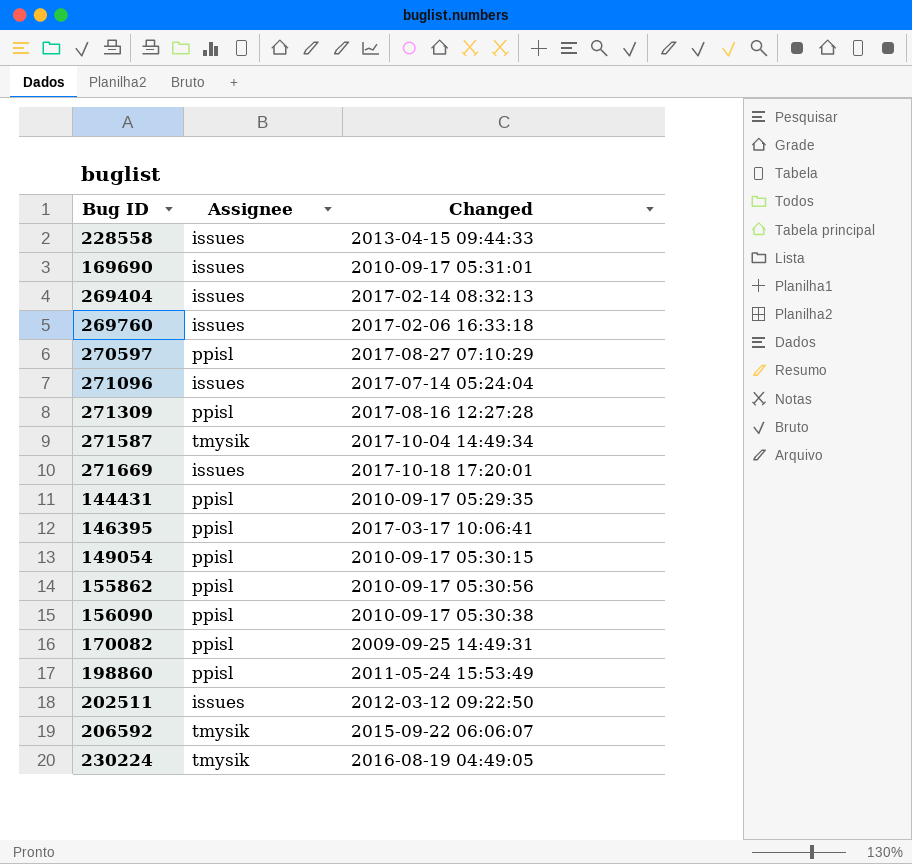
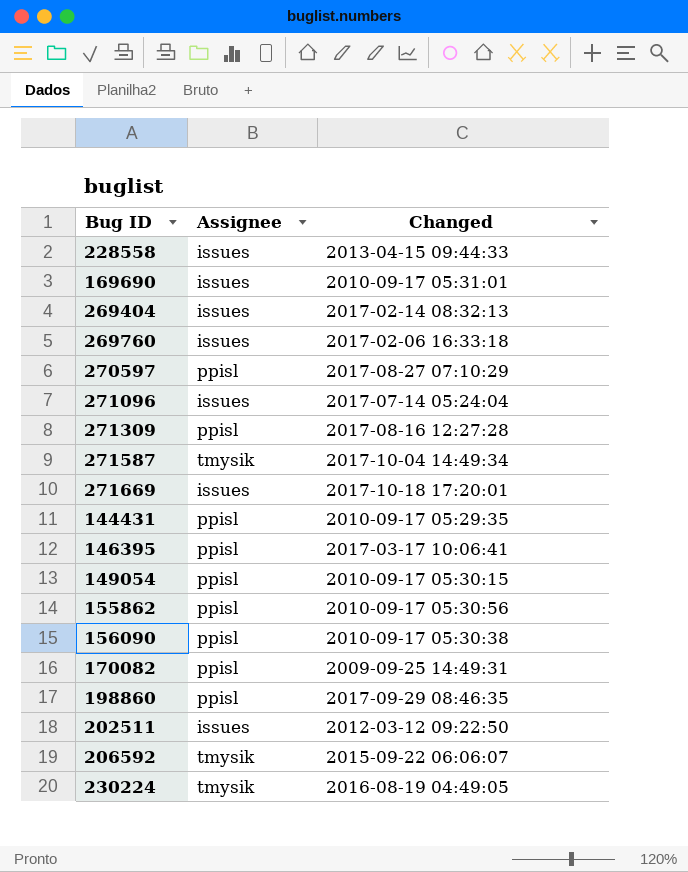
198860 | Changed: 2011-05-24 15:53:49 -> 2017-09-29 08:46:35

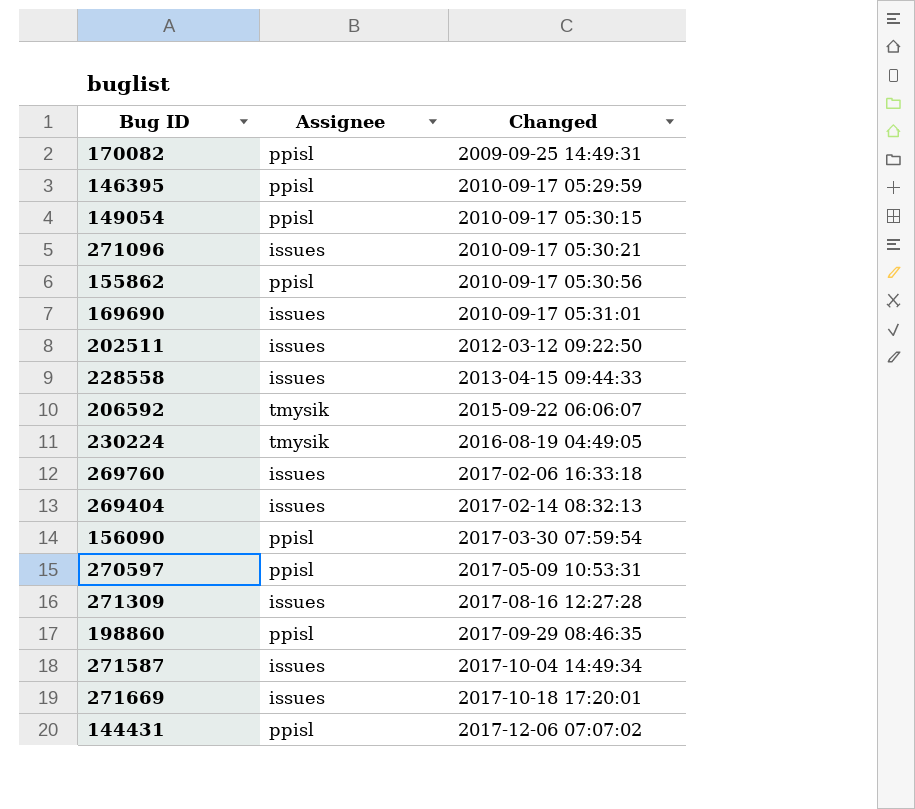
row order: none -> Changed ascending
146395 | Changed: 2017-03-17 10:06:41 -> 2010-09-17 05:29:59
271096 | Changed: 2017-07-14 05:24:04 -> 2010-09-17 05:30:21
156090 | Changed: 2010-09-17 05:30:38 -> 2017-03-30 07:59:54
270597 | Changed: 2017-08-27 07:10:29 -> 2017-05-09 10:53:31
271309 | Assignee: ppisl -> issues
271587 | Assignee: tmysik -> issues
144431 | Changed: 2010-09-17 05:29:35 -> 2017-12-06 07:07:02

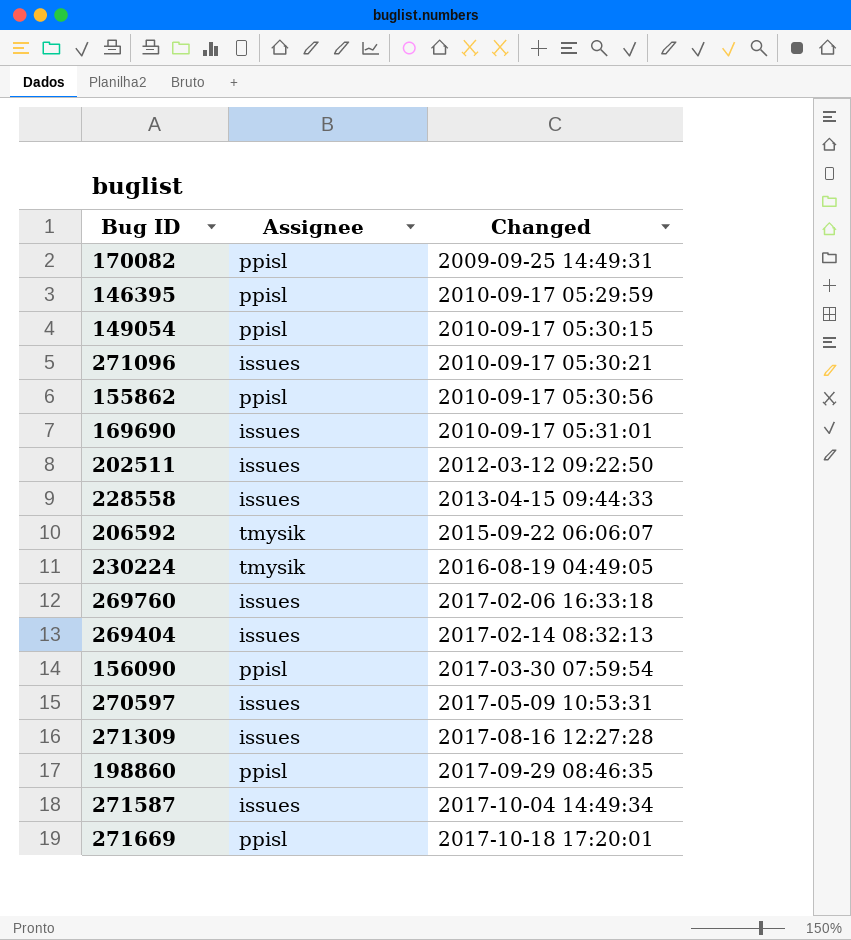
row 144431: ppisl | 2017-12-06 07:07:02 -> none
270597 | Assignee: ppisl -> issues
271669 | Assignee: issues -> ppisl

